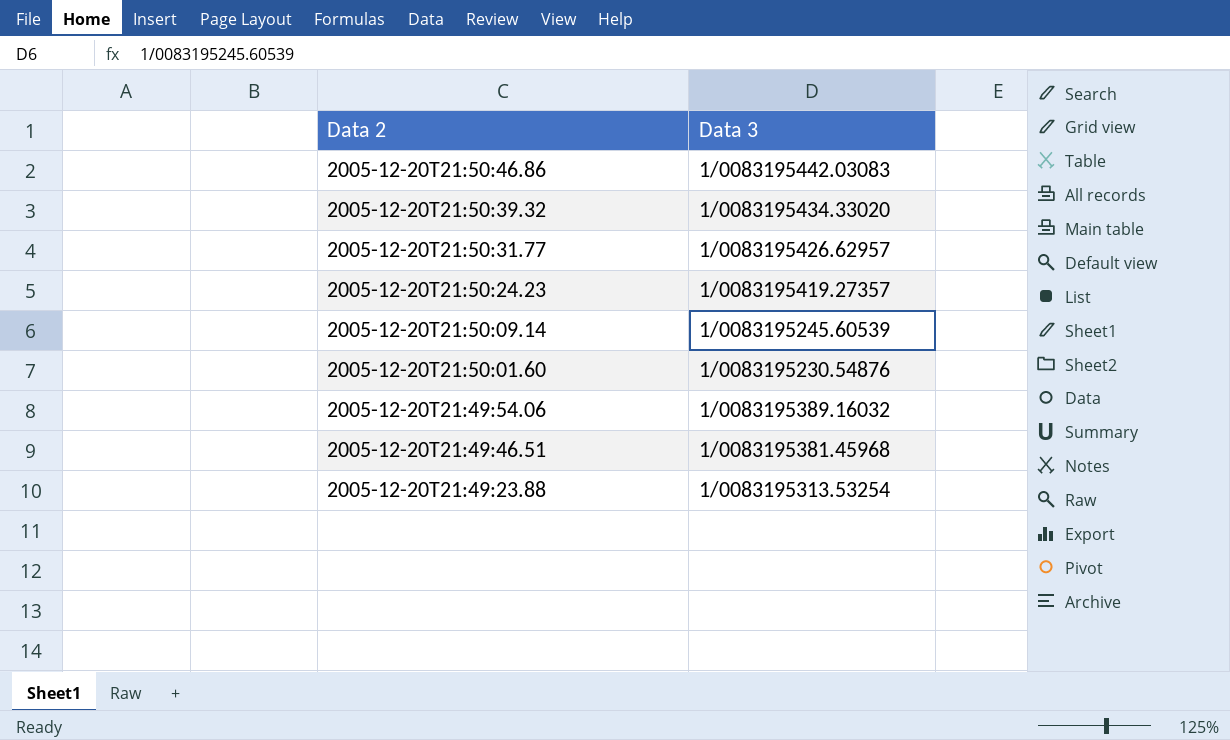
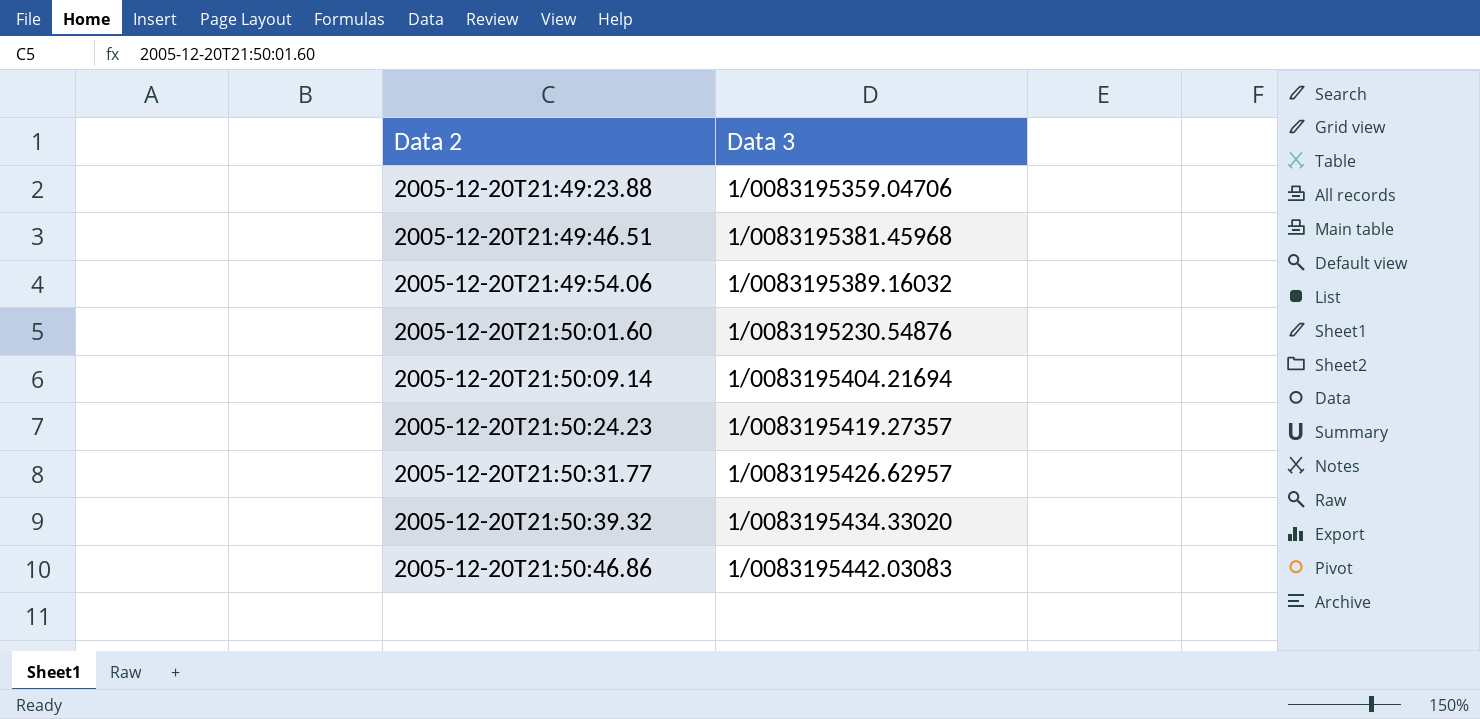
row order: Data 2 descending -> Data 2 ascending
2005-12-20T21:49:23.88 | Data 3: 1/0083195313.53254 -> 1/0083195359.04706
2005-12-20T21:50:09.14 | Data 3: 1/0083195245.60539 -> 1/0083195404.21694

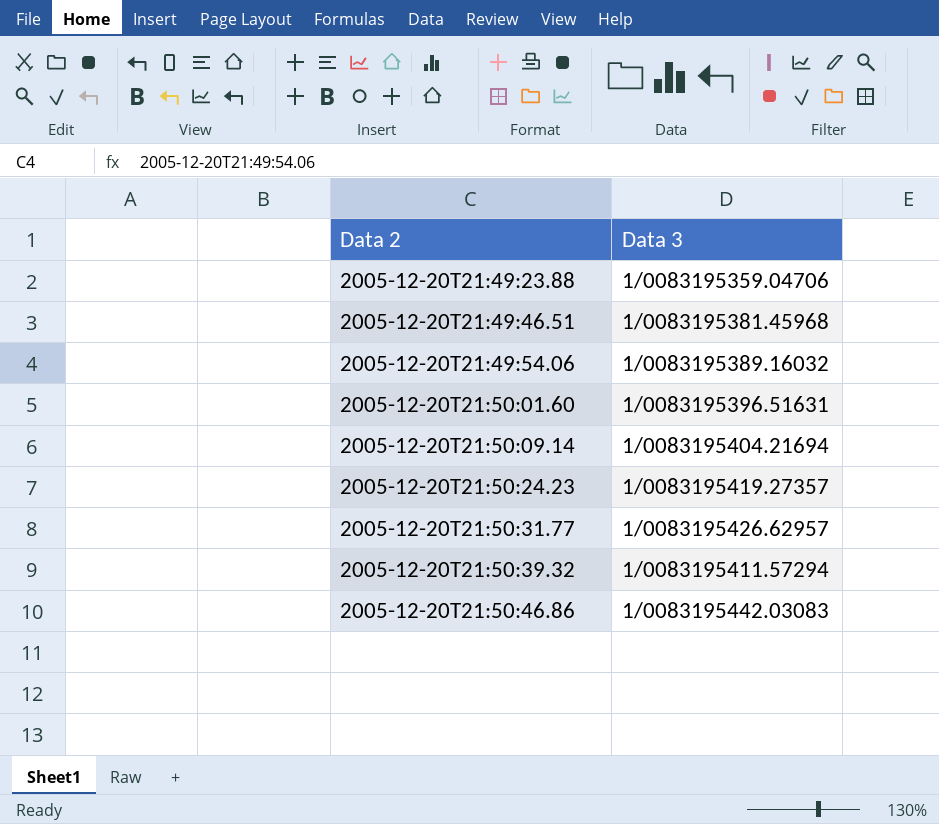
2005-12-20T21:50:01.60 | Data 3: 1/0083195230.54876 -> 1/0083195396.51631
2005-12-20T21:50:39.32 | Data 3: 1/0083195434.33020 -> 1/0083195411.57294

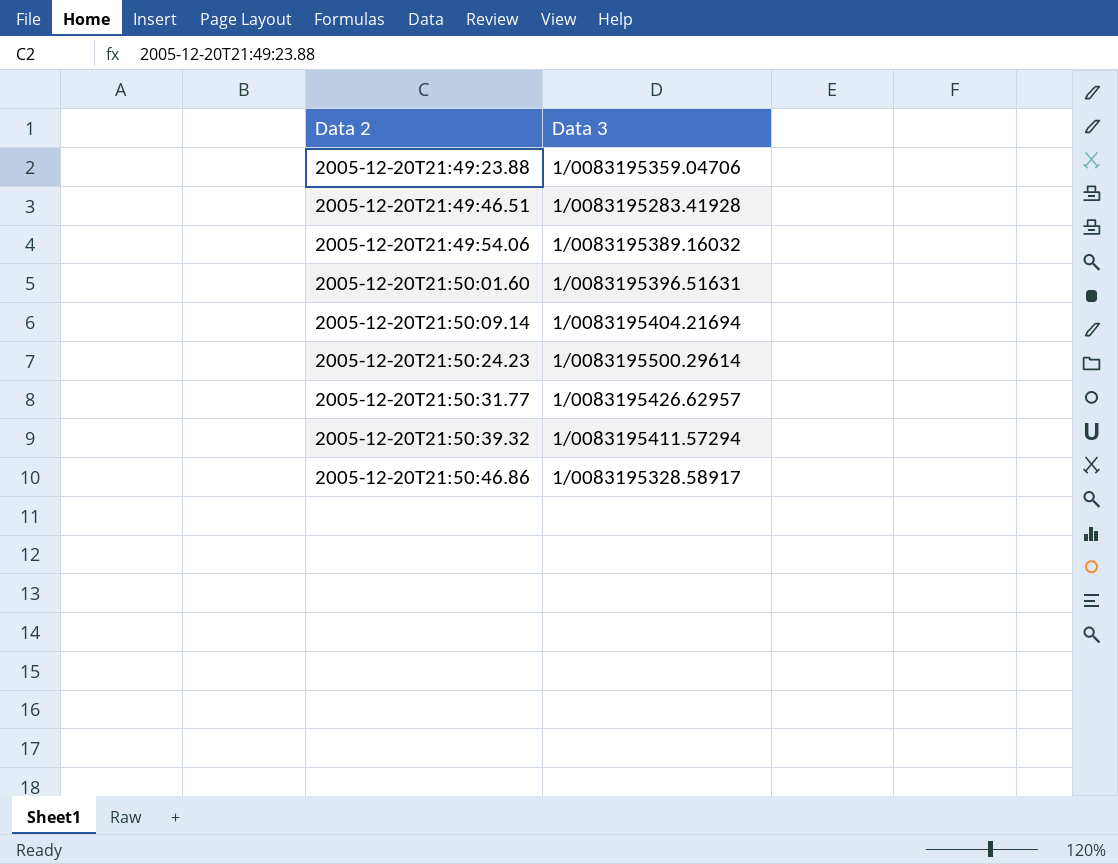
2005-12-20T21:49:46.51 | Data 3: 1/0083195381.45968 -> 1/0083195283.41928
2005-12-20T21:50:24.23 | Data 3: 1/0083195419.27357 -> 1/0083195500.29614
2005-12-20T21:50:46.86 | Data 3: 1/0083195442.03083 -> 1/0083195328.58917

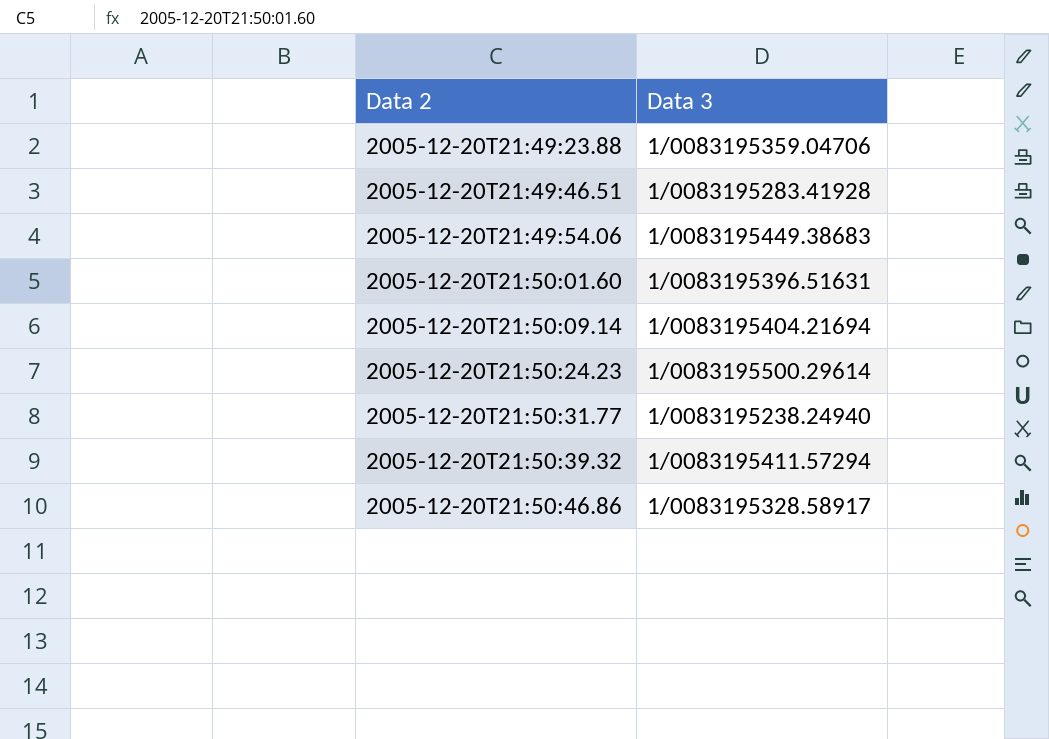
2005-12-20T21:49:54.06 | Data 3: 1/0083195389.16032 -> 1/0083195449.38683
2005-12-20T21:50:31.77 | Data 3: 1/0083195426.62957 -> 1/0083195238.24940

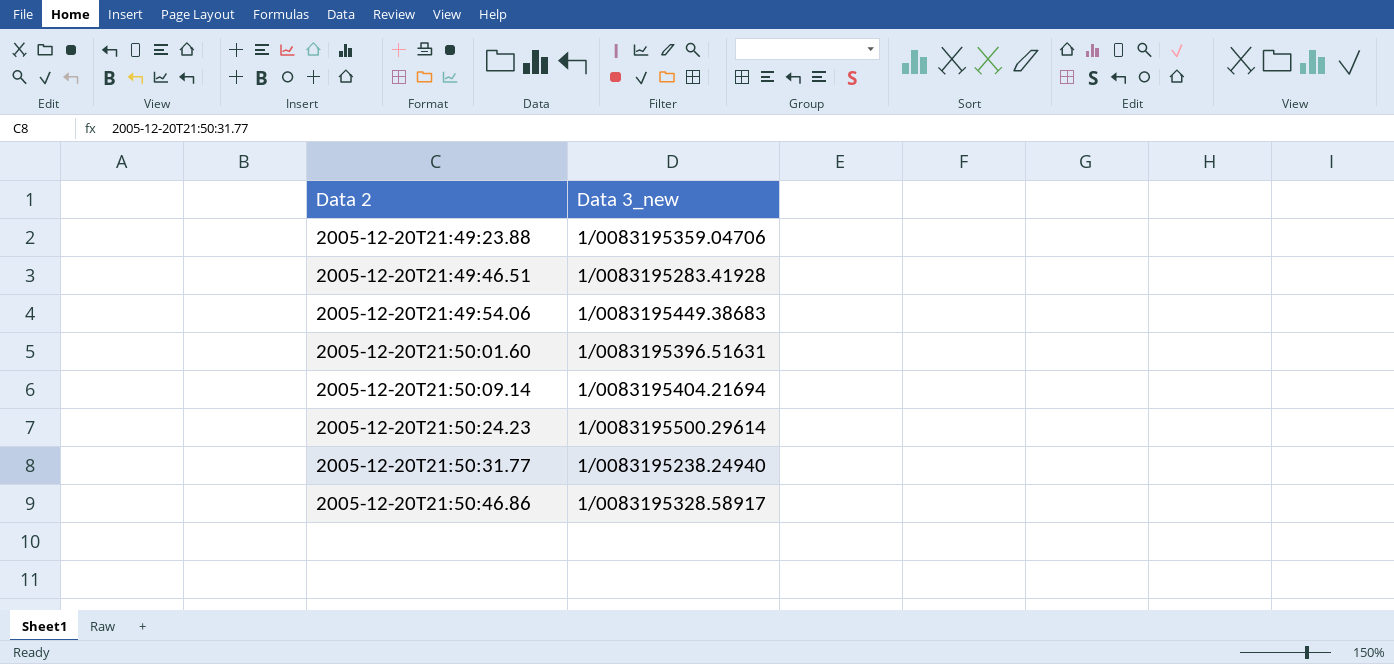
column name: Data 3 -> Data 3_new
row 2005-12-20T21:50:39.32: 1/0083195411.57294 -> none

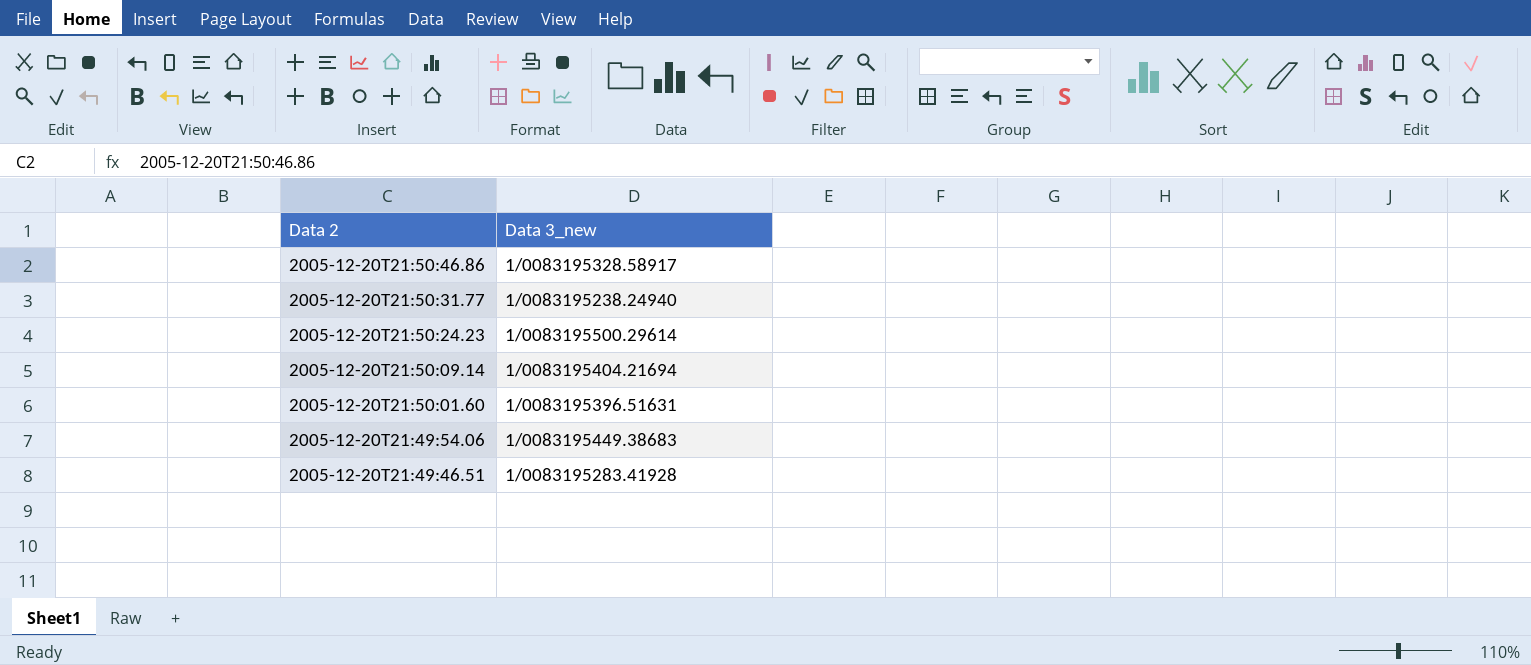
row order: Data 2 ascending -> Data 2 descending
row 2005-12-20T21:49:23.88: 1/0083195359.04706 -> none

